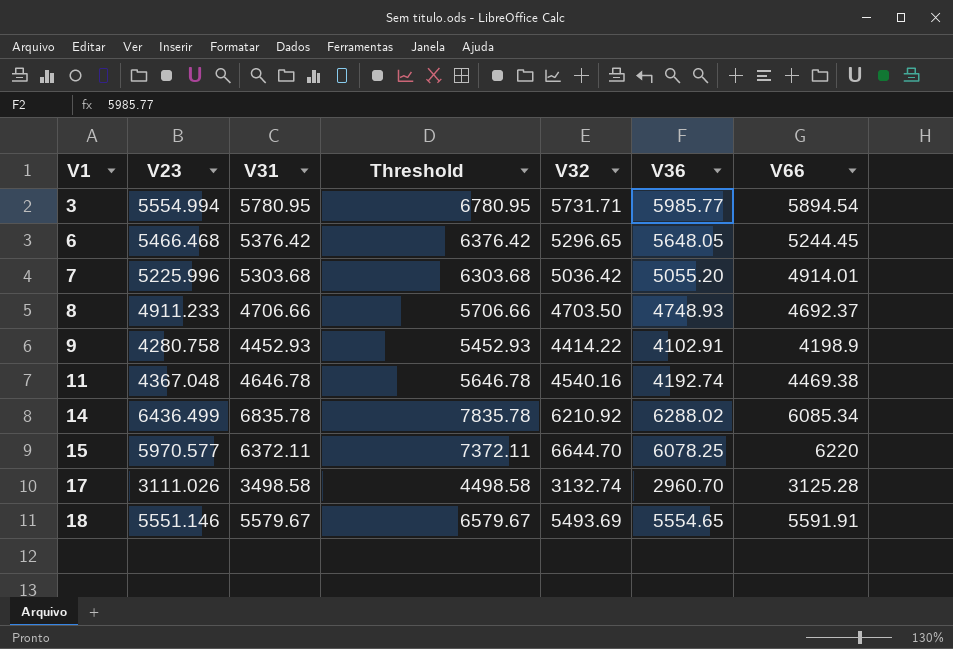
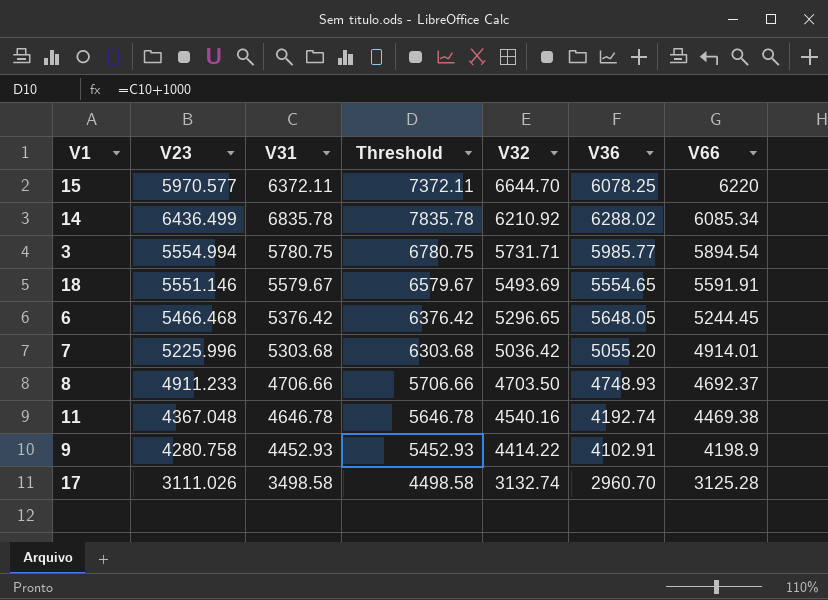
row order: V1 ascending -> V32 descending
3 | V31: 5780.95 -> 5780.75
3 | Threshold: 6780.95 -> 6780.75

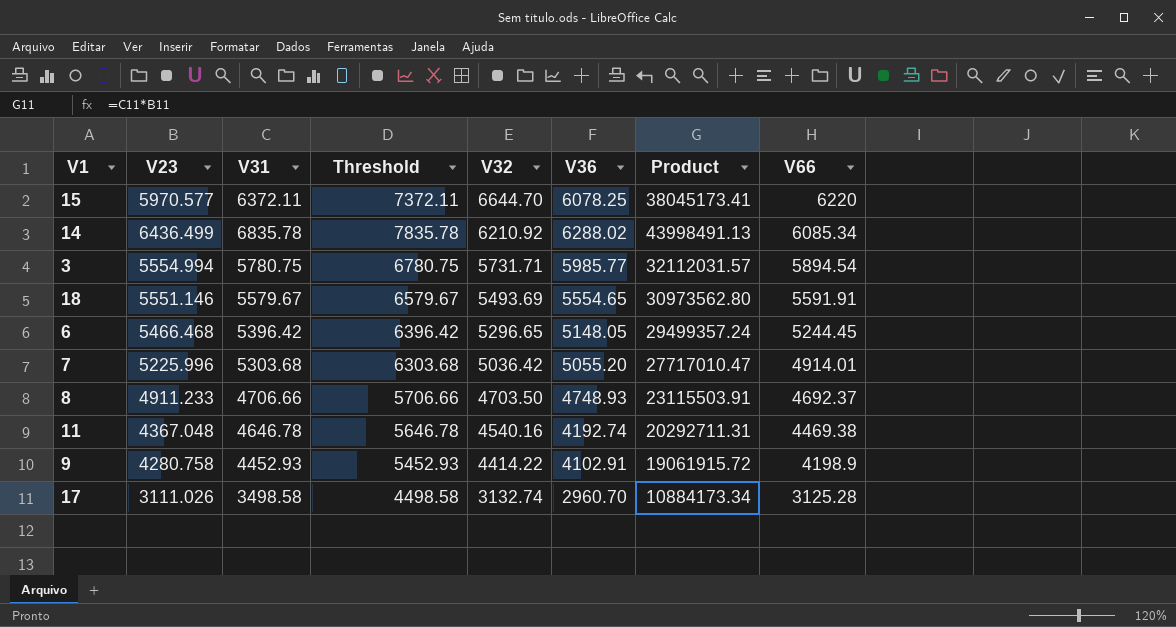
column Product | formula: none -> [V23] * [V31]
6 | V31: 5376.42 -> 5396.42
6 | Threshold: 6376.42 -> 6396.42
6 | V36: 5648.05 -> 5148.05

